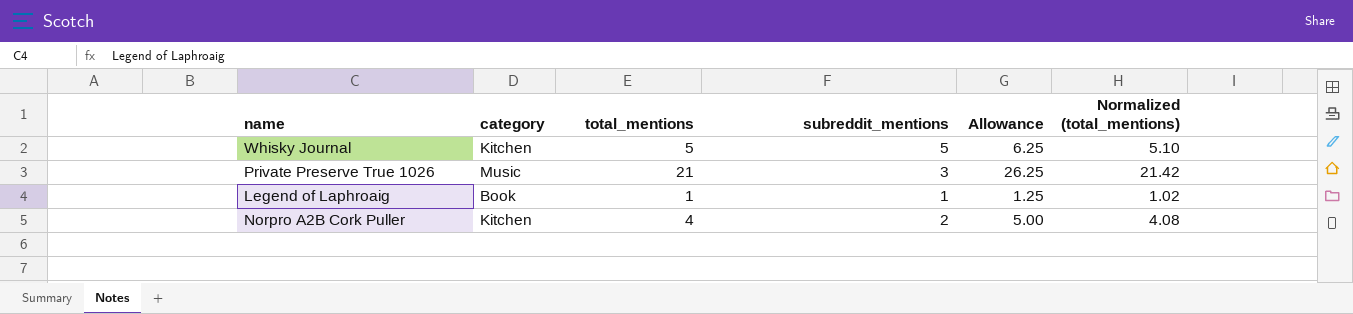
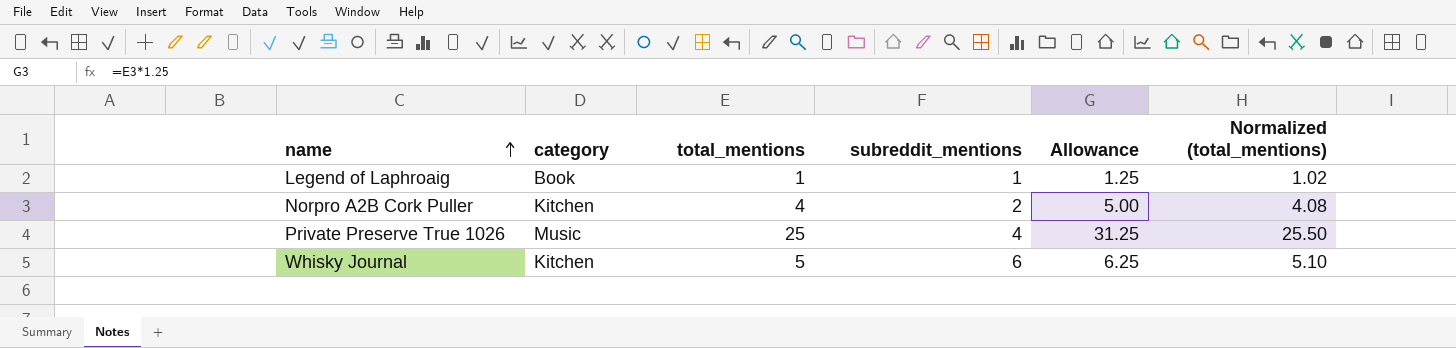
row order: none -> name ascending
Private Preserve True 1026 | total_mentions: 21 -> 25
Private Preserve True 1026 | subreddit_mentions: 3 -> 4
Private Preserve True 1026 | Allowance: 26.25 -> 31.25
Private Preserve True 1026 | Normalized (total_mentions): 21.42 -> 25.50
Whisky Journal | subreddit_mentions: 5 -> 6

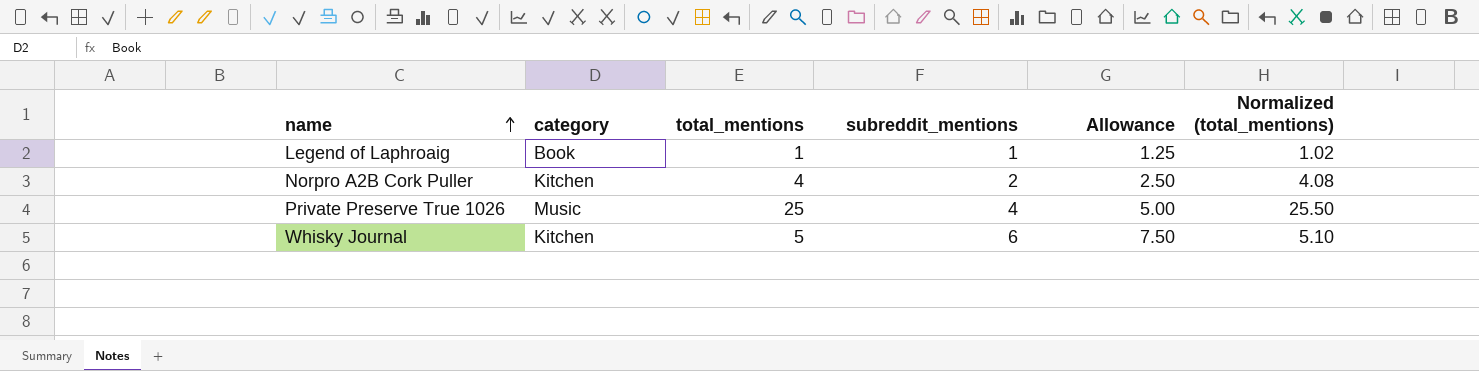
column Allowance | formula: [total_mentions] * 1.25 -> [subreddit_mentions] * 1.25

